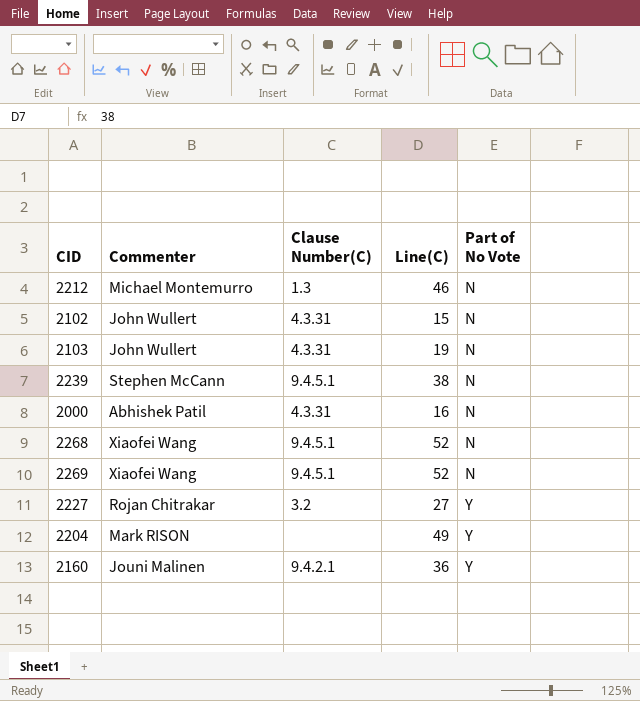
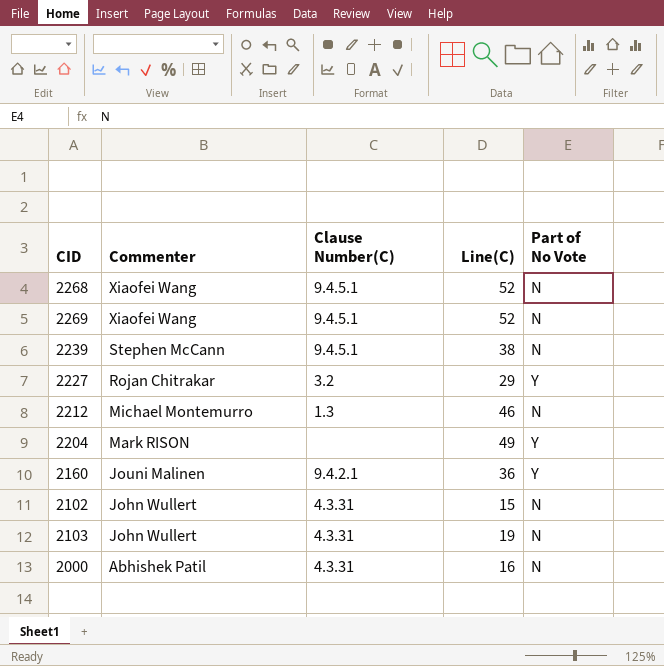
row order: Part of No Vote ascending -> Commenter descending
2227 | Line(C): 27 -> 29

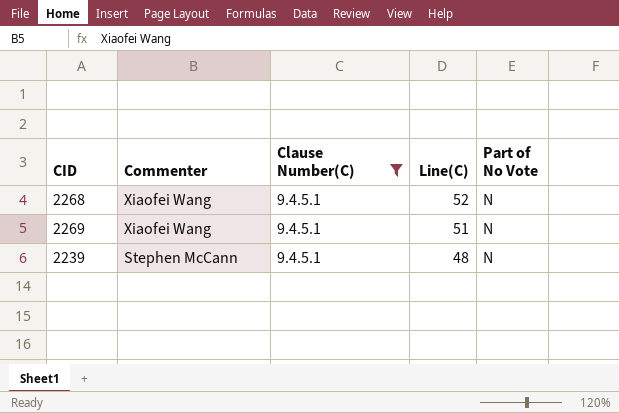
filter: none -> Clause Number(C) = 9.4.5.1
2269 | Line(C): 52 -> 51
2239 | Line(C): 38 -> 48

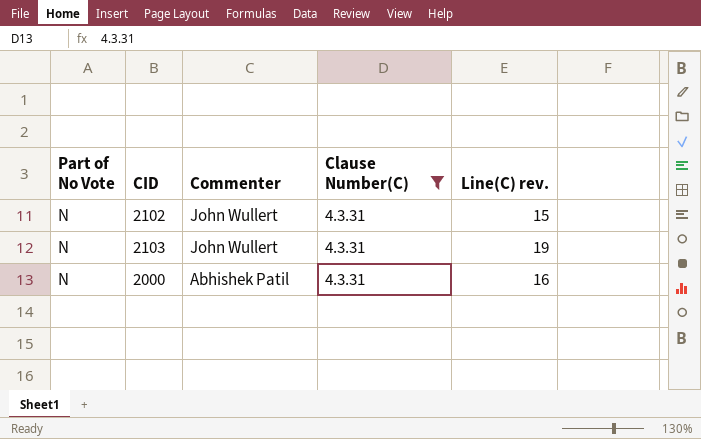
filter: Clause Number(C) = 9.4.5.1 -> Clause Number(C) = 4.3.31
column Part of No Vote | position: 5 -> 1
column name: Line(C) -> Line(C) rev.

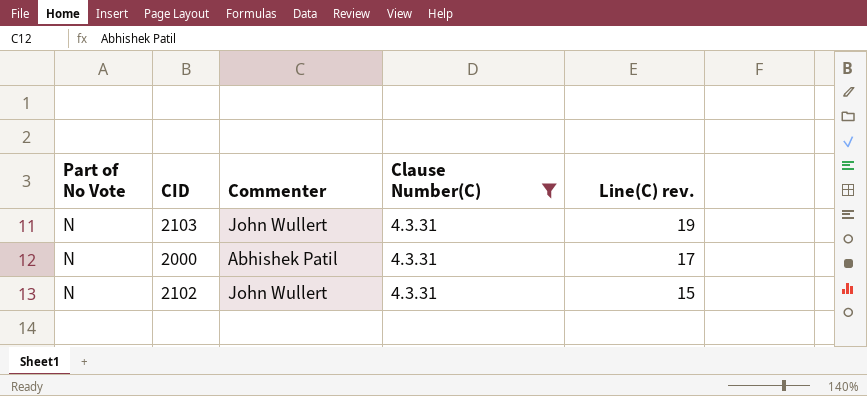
row order: Commenter descending -> Line(C) rev. descending
2000 | Line(C) rev.: 16 -> 17

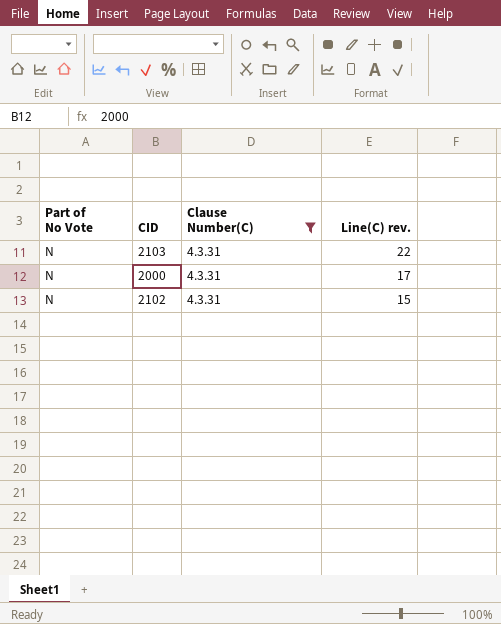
column Commenter | position: 3 -> none
2103 | Line(C) rev.: 19 -> 22

